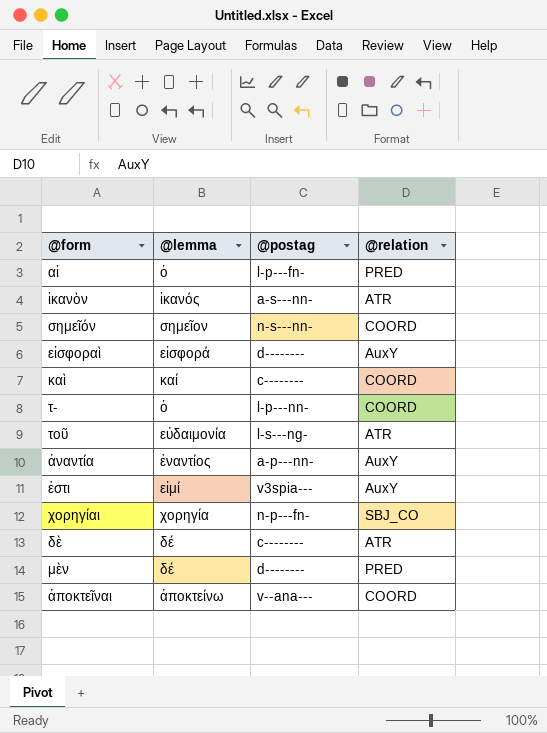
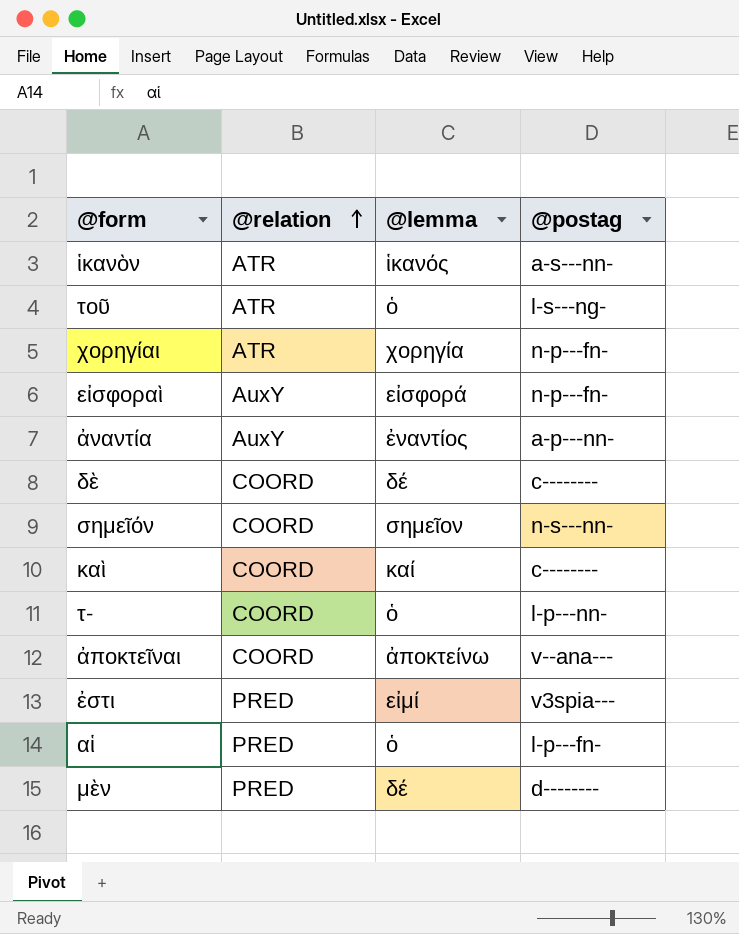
row order: none -> @relation ascending
column @relation | position: 4 -> 2
τοῦ | @lemma: εὐδαιμονία -> ὁ
χορηγίαι | @relation: SBJ_CO -> ATR
εἰσφοραὶ | @postag: d-------- -> n-p---fn-
δὲ | @relation: ATR -> COORD
ἐστι | @relation: AuxY -> PRED

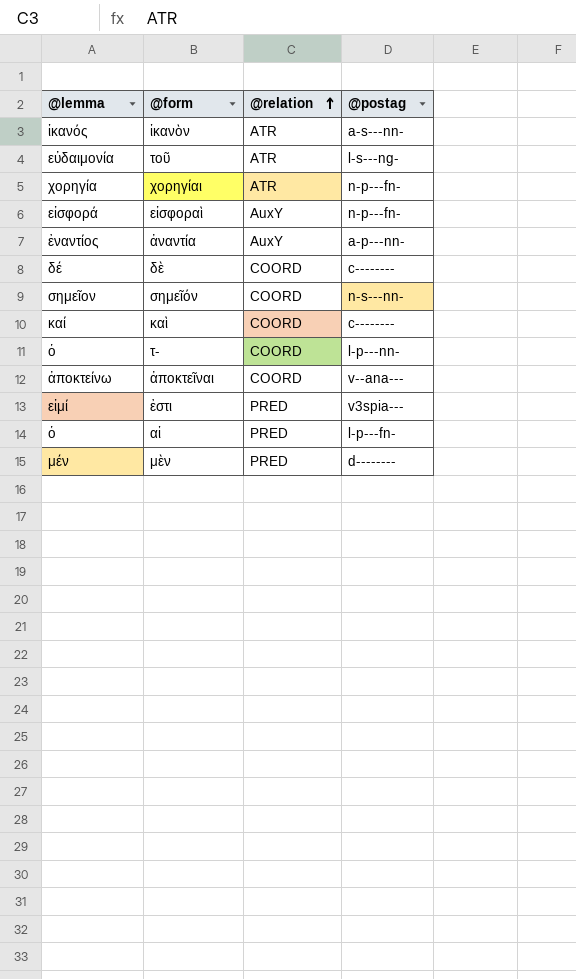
column @lemma | position: 3 -> 1
τοῦ | @lemma: ὁ -> εὐδαιμονία
μὲν | @lemma: δέ -> μέν

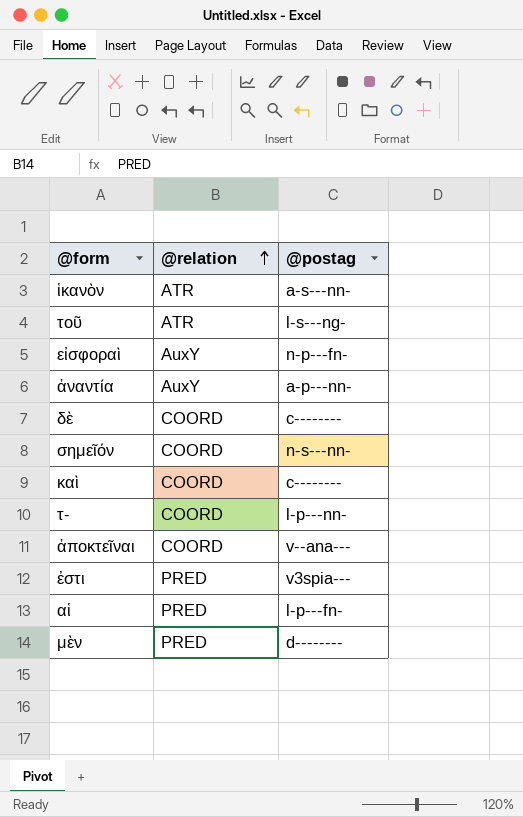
column @lemma | position: 1 -> none
row χορηγίαι: χορηγία | ATR | n-p---fn- -> none

